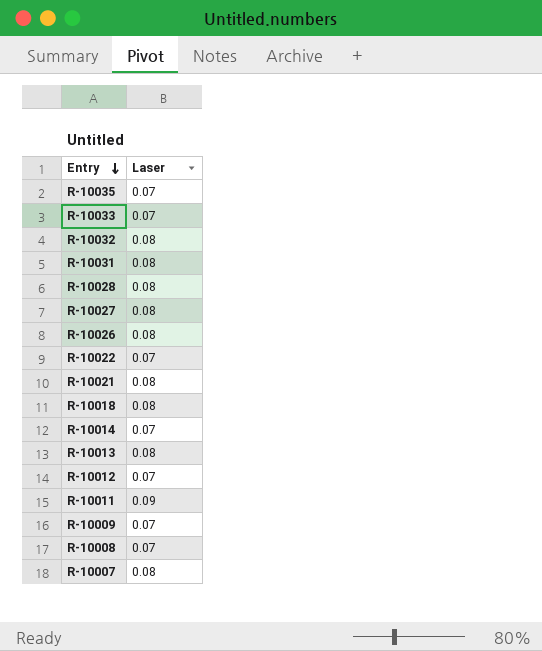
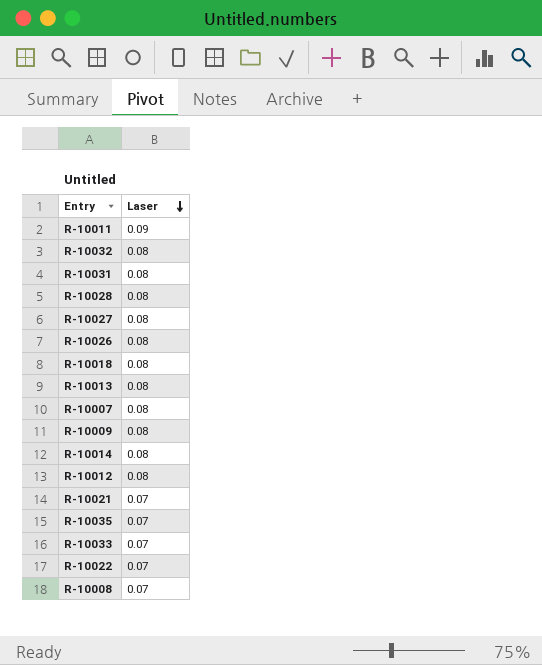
row order: Entry descending -> Laser descending
R-10009 | Laser: 0.07 -> 0.08
R-10014 | Laser: 0.07 -> 0.08
R-10012 | Laser: 0.07 -> 0.08
R-10021 | Laser: 0.08 -> 0.07

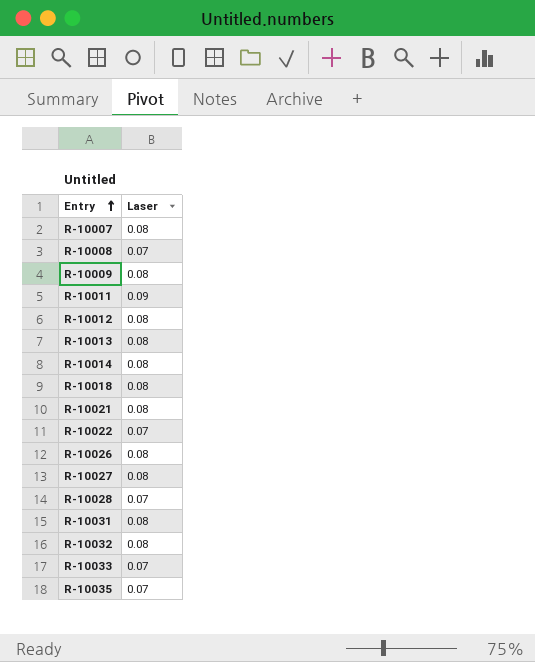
row order: Laser descending -> Entry ascending
R-10021 | Laser: 0.07 -> 0.08
R-10028 | Laser: 0.08 -> 0.07

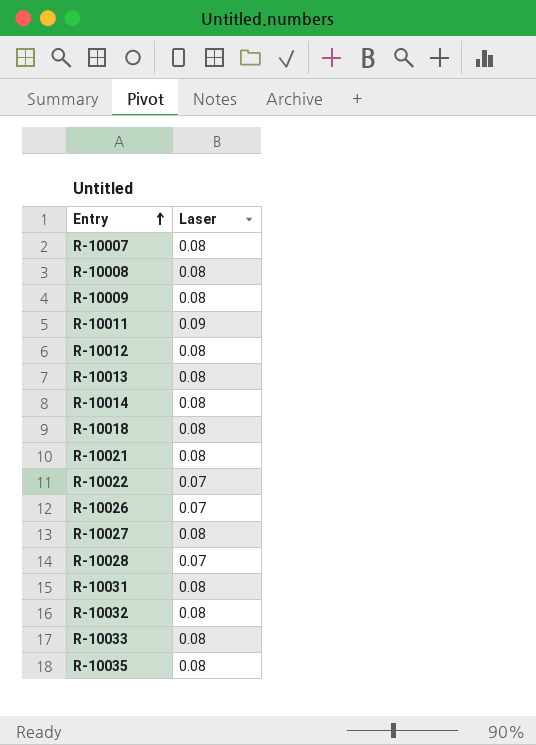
R-10008 | Laser: 0.07 -> 0.08
R-10026 | Laser: 0.08 -> 0.07
R-10033 | Laser: 0.07 -> 0.08
R-10035 | Laser: 0.07 -> 0.08

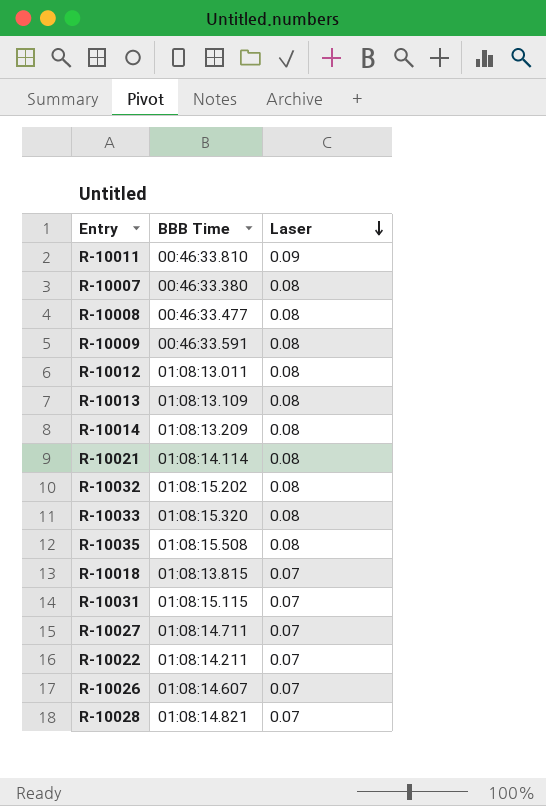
row order: Entry ascending -> Laser descending
column BBB Time | position: none -> 2
R-10018 | Laser: 0.08 -> 0.07
R-10031 | Laser: 0.08 -> 0.07
R-10027 | Laser: 0.08 -> 0.07

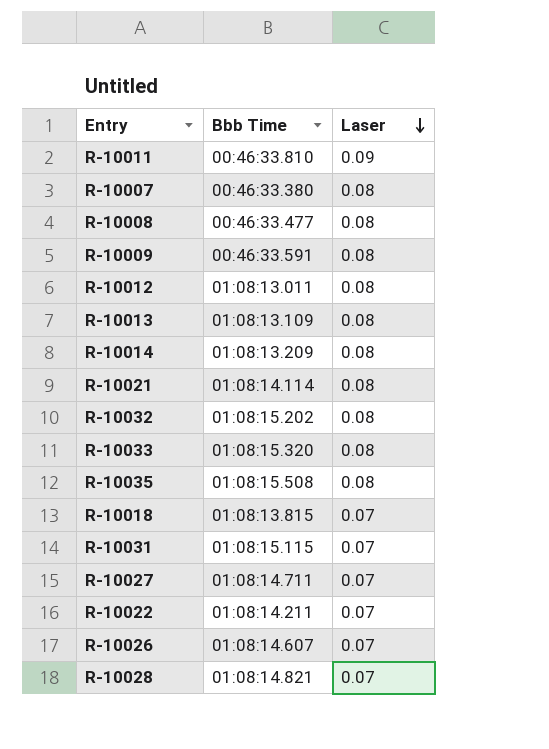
column name: BBB Time -> Bbb Time

